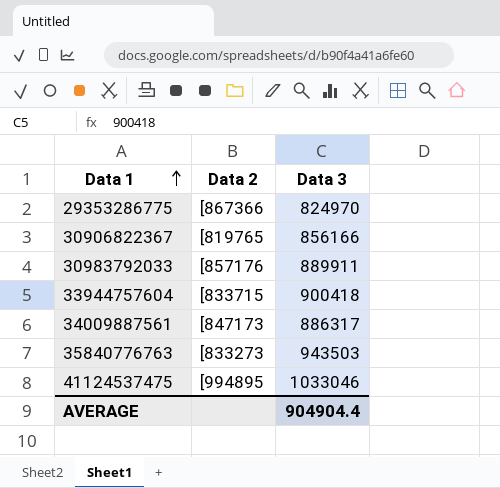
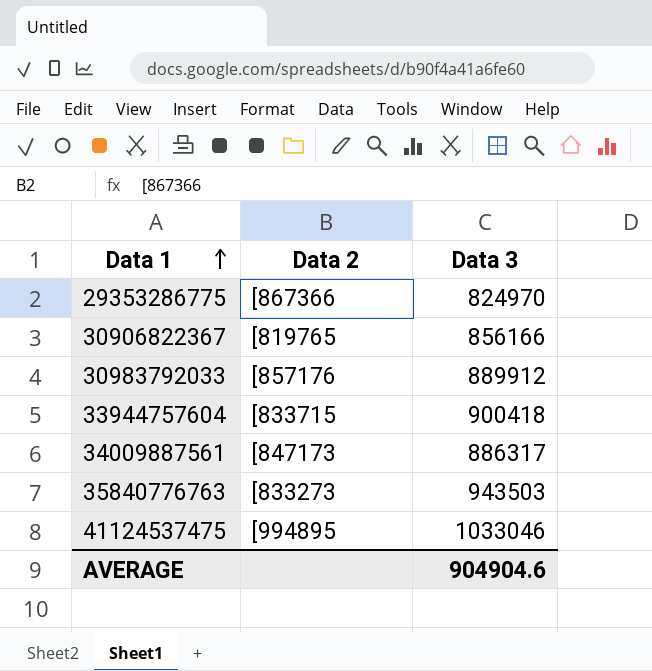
30983792033 | Data 3: 889911 -> 889912
AVERAGE | Data 3: 904904.4 -> 904904.6

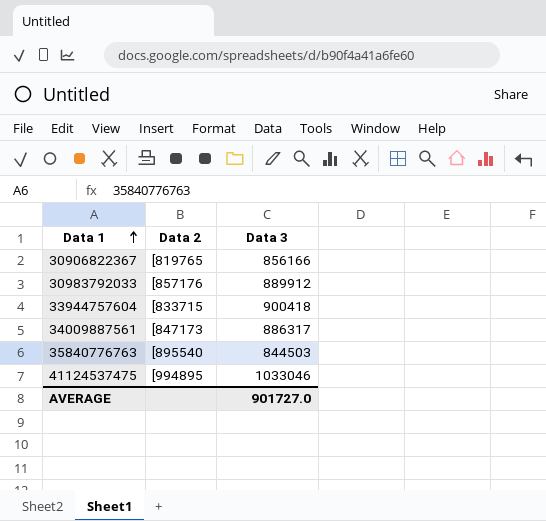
row 29353286775: [867366 | 824970 -> none
35840776763 | Data 2: [833273 -> [895540
35840776763 | Data 3: 943503 -> 844503
AVERAGE | Data 3: 904904.6 -> 901727.0

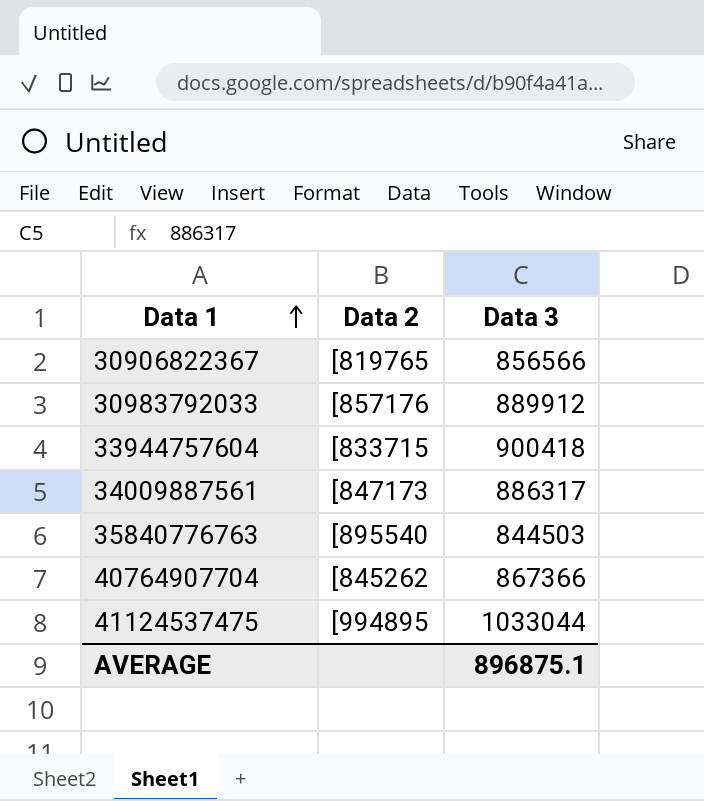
30906822367 | Data 3: 856166 -> 856566
row 40764907704: none -> [845262 | 867366
41124537475 | Data 3: 1033046 -> 1033044
AVERAGE | Data 3: 901727.0 -> 896875.1

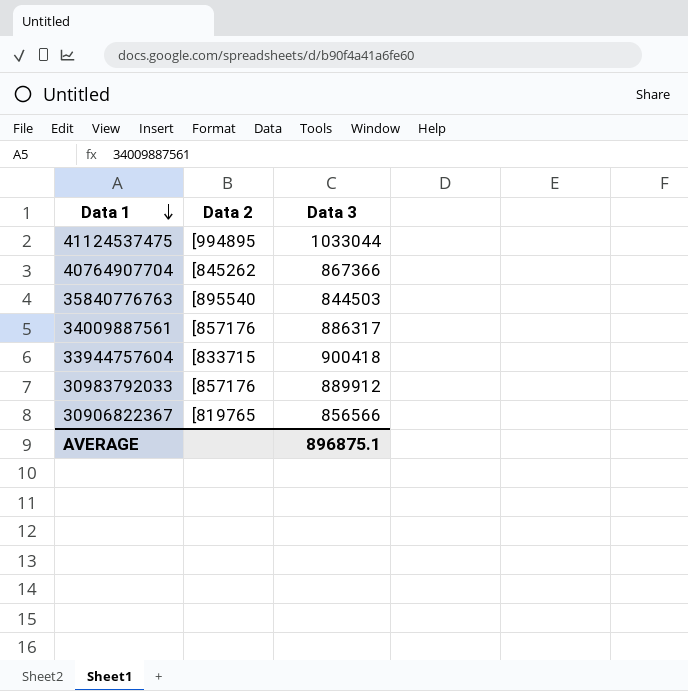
row order: Data 1 ascending -> Data 1 descending
34009887561 | Data 2: [847173 -> [857176

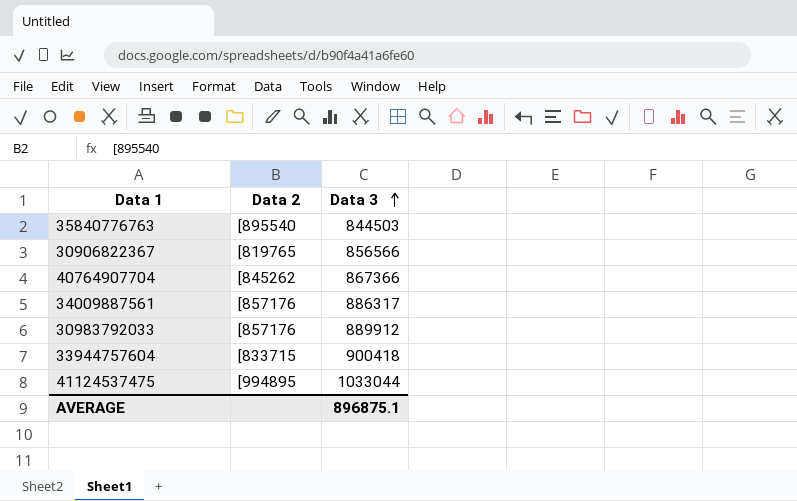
row order: Data 1 descending -> Data 3 ascending

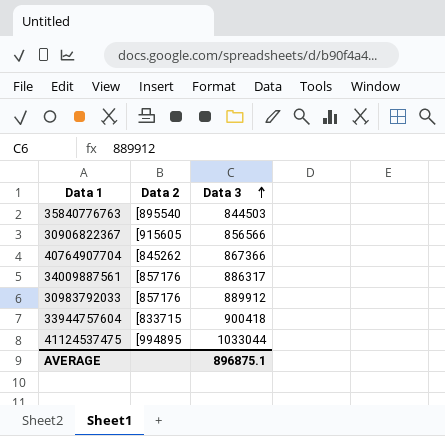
30906822367 | Data 2: [819765 -> [915605

